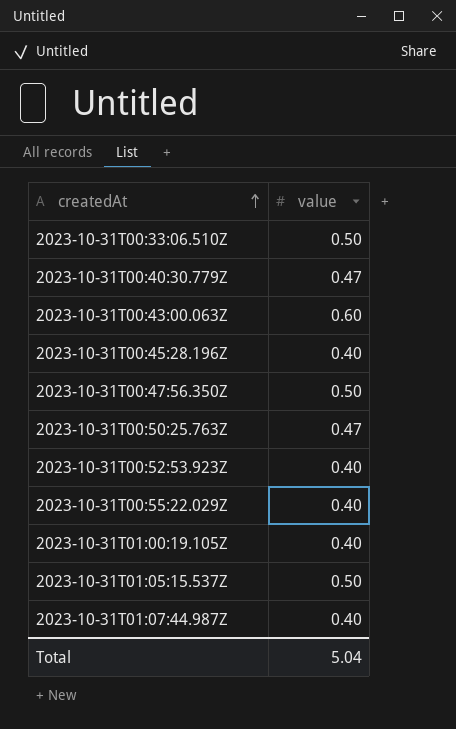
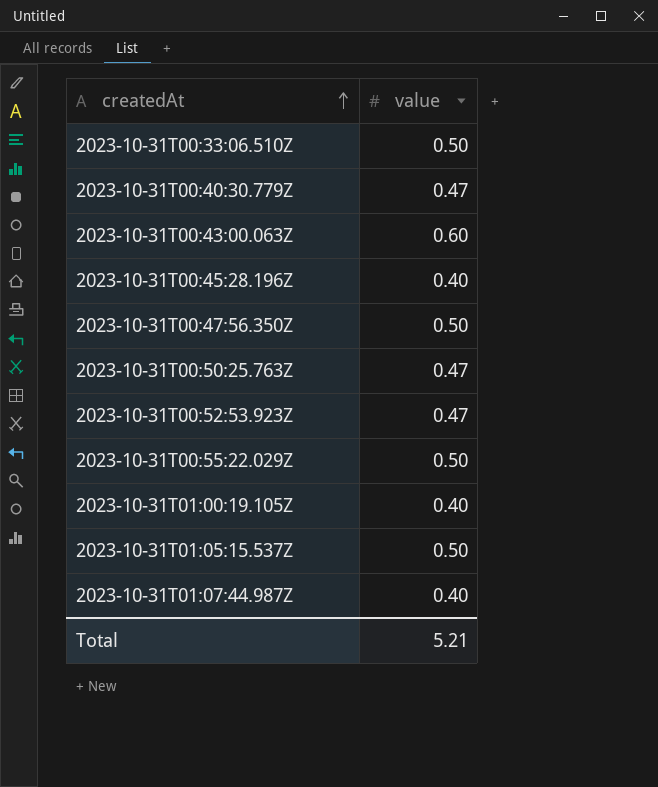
2023-10-31T00:52:53.923Z | value: 0.40 -> 0.47
2023-10-31T00:55:22.029Z | value: 0.40 -> 0.50
Total | value: 5.04 -> 5.21

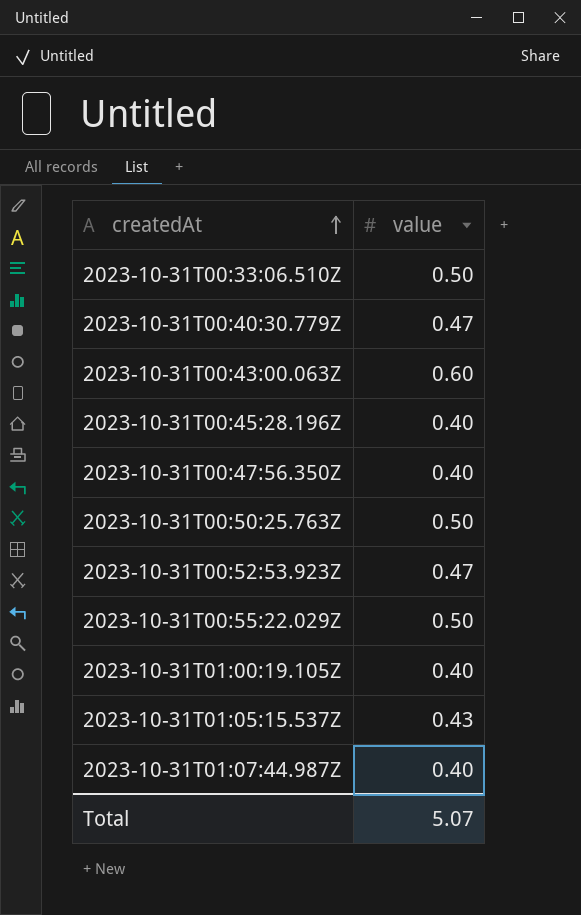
2023-10-31T00:47:56.350Z | value: 0.50 -> 0.40
2023-10-31T00:50:25.763Z | value: 0.47 -> 0.50
2023-10-31T01:05:15.537Z | value: 0.50 -> 0.43
Total | value: 5.21 -> 5.07

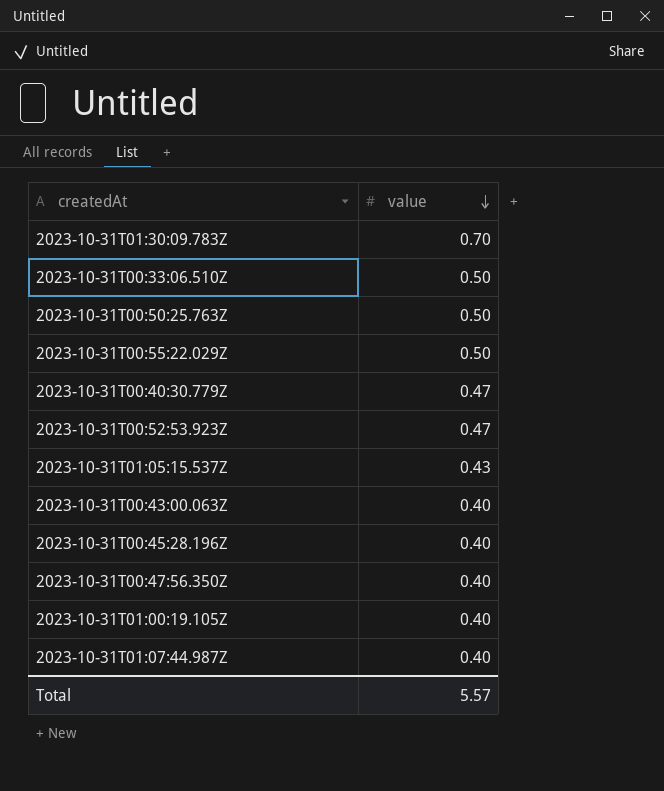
row order: createdAt ascending -> value descending
row 2023-10-31T01:30:09.783Z: none -> 0.70
2023-10-31T00:43:00.063Z | value: 0.60 -> 0.40
Total | value: 5.07 -> 5.57

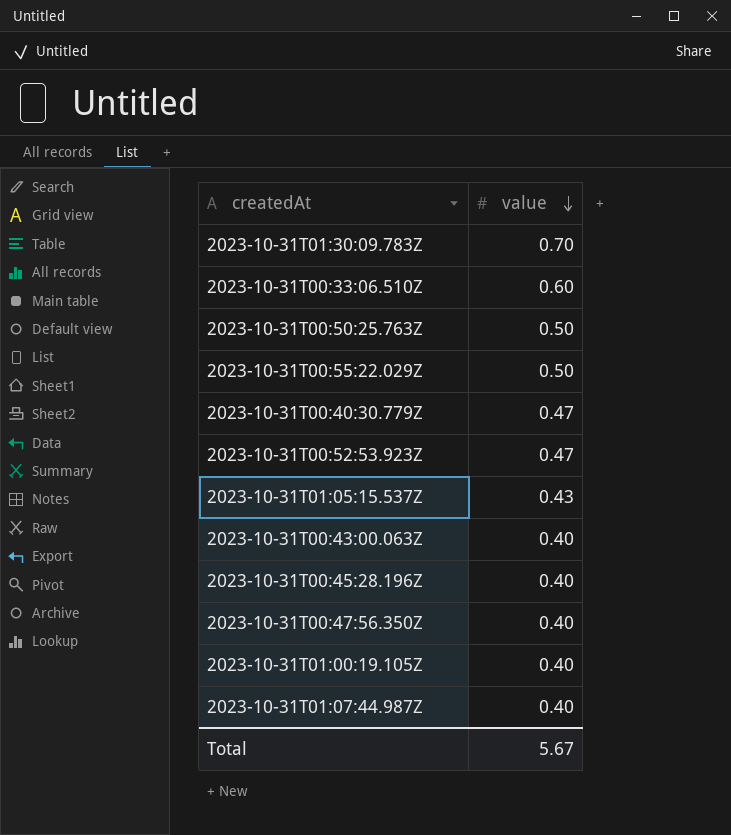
2023-10-31T00:33:06.510Z | value: 0.50 -> 0.60
Total | value: 5.57 -> 5.67

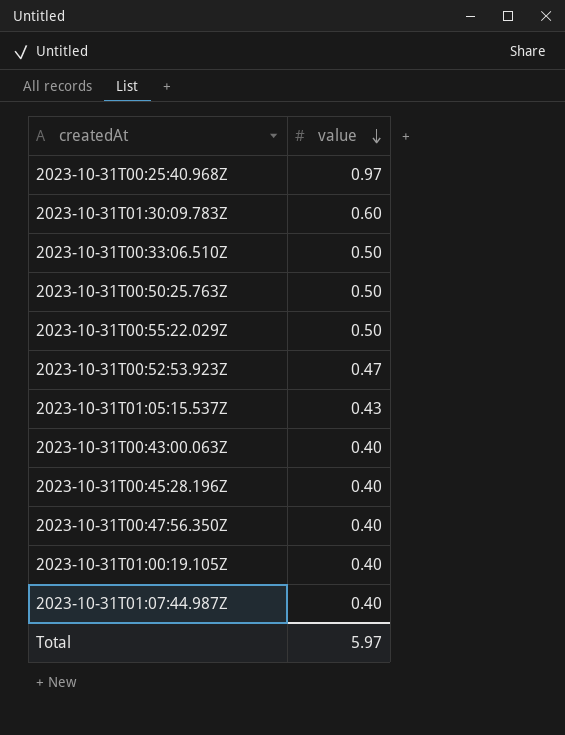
row 2023-10-31T00:40:30.779Z: 0.47 -> none
row 2023-10-31T00:25:40.968Z: none -> 0.97
2023-10-31T01:30:09.783Z | value: 0.70 -> 0.60
2023-10-31T00:33:06.510Z | value: 0.60 -> 0.50
Total | value: 5.67 -> 5.97

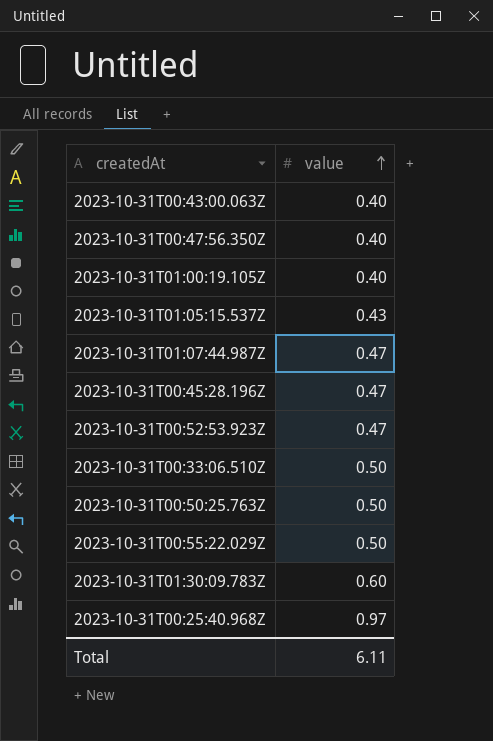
row order: value descending -> value ascending
2023-10-31T01:07:44.987Z | value: 0.40 -> 0.47
2023-10-31T00:45:28.196Z | value: 0.40 -> 0.47
Total | value: 5.97 -> 6.11

